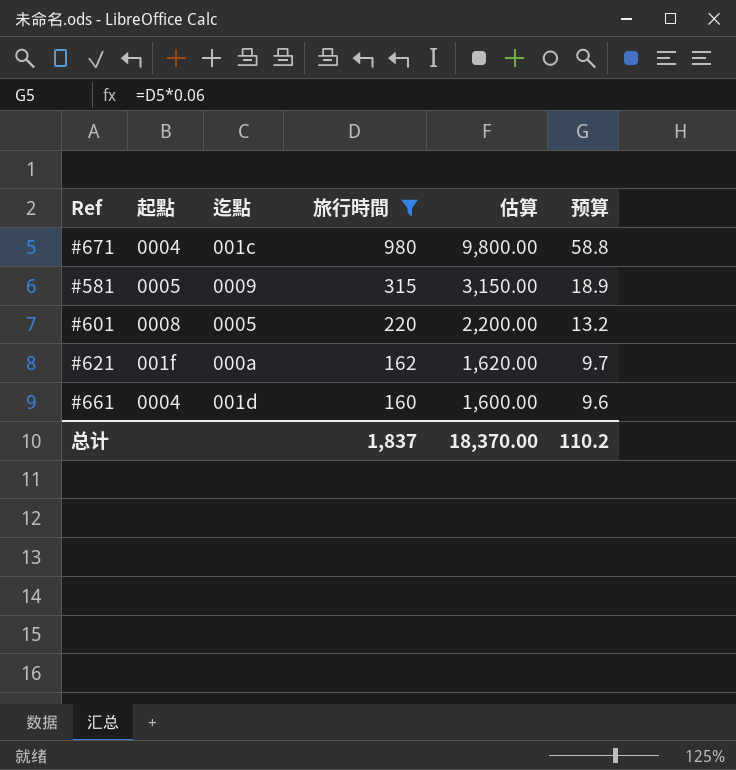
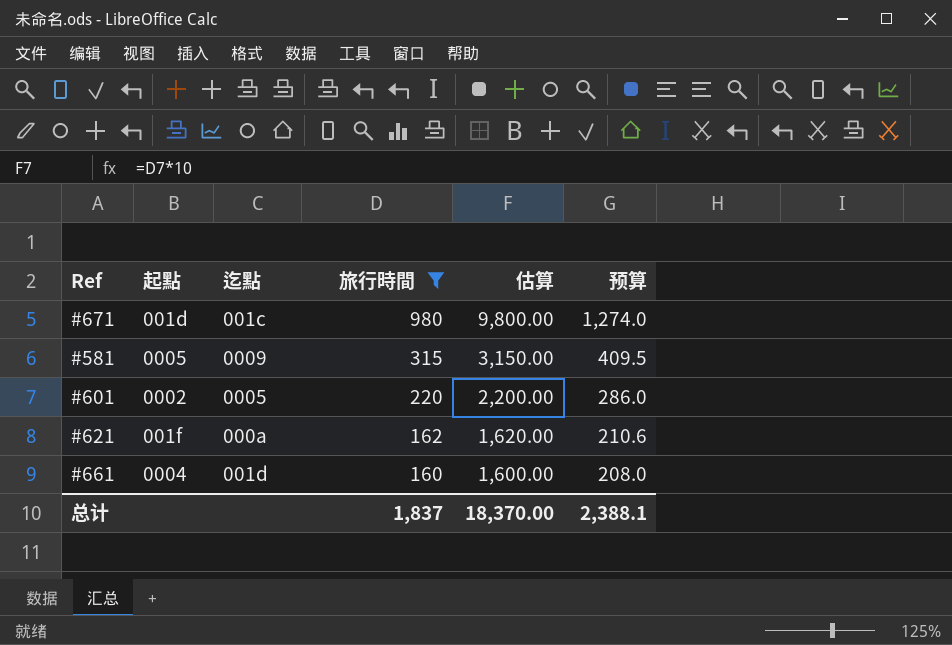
column 预算 | formula: [旅行時間] * 0.06 -> [旅行時間] * 1.3
#671 | 起點: 0004 -> 001d
#601 | 起點: 0008 -> 0002
总计 | 预算: 110.2 -> 2,388.1

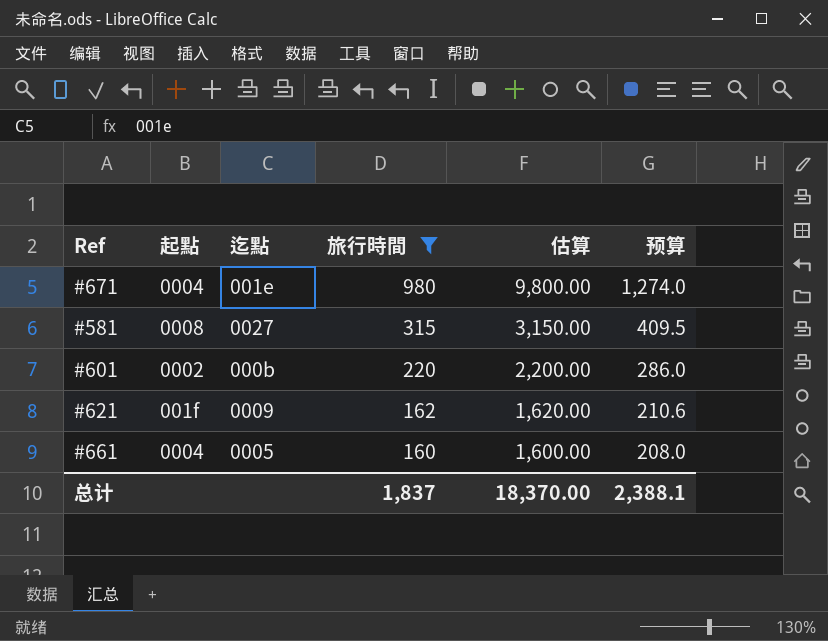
#671 | 起點: 001d -> 0004
#671 | 迄點: 001c -> 001e
#581 | 起點: 0005 -> 0008
#581 | 迄點: 0009 -> 0027
#601 | 迄點: 0005 -> 000b
#621 | 迄點: 000a -> 0009
#661 | 迄點: 001d -> 0005

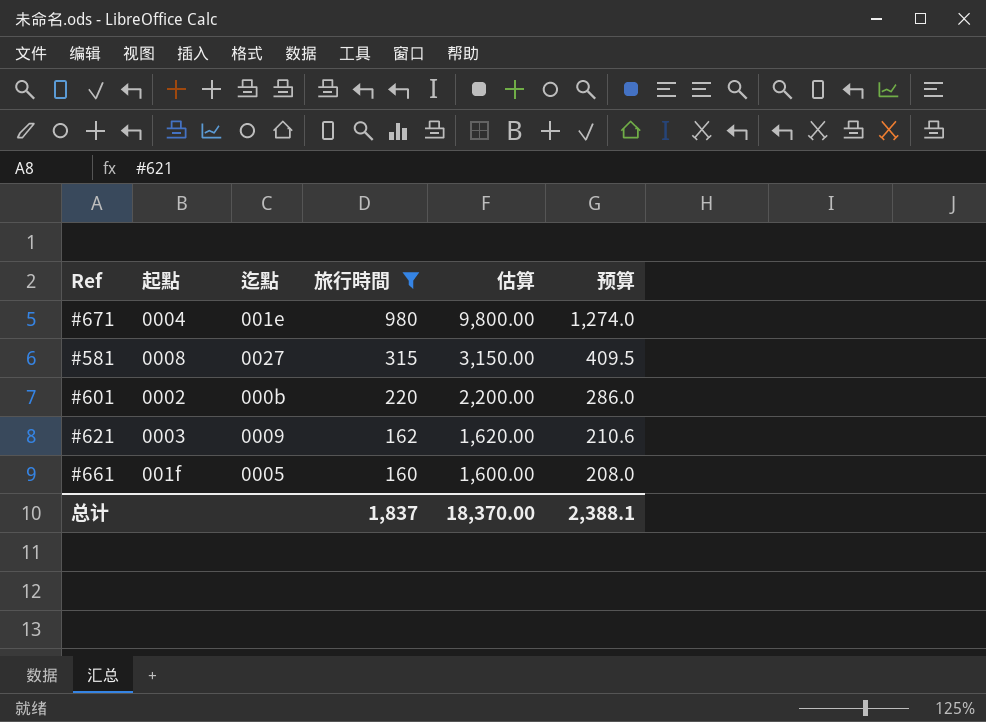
#621 | 起點: 001f -> 0003
#661 | 起點: 0004 -> 001f

